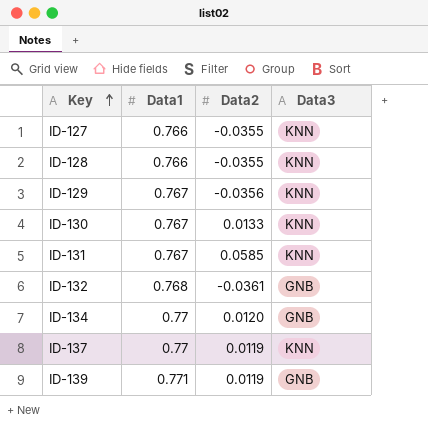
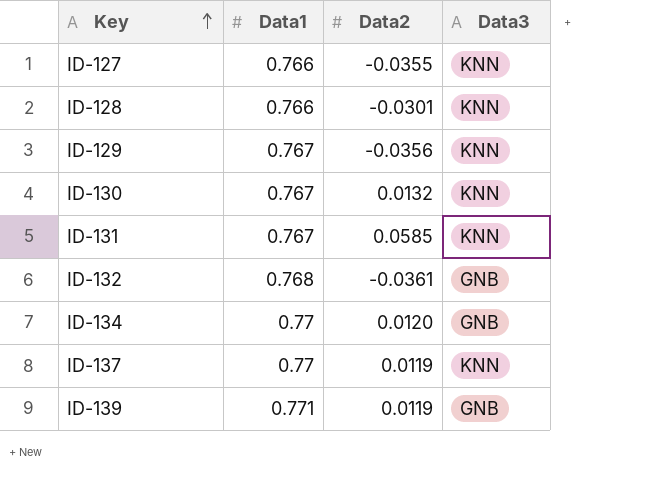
ID-128 | Data2: -0.0355 -> -0.0301
ID-130 | Data2: 0.0133 -> 0.0132

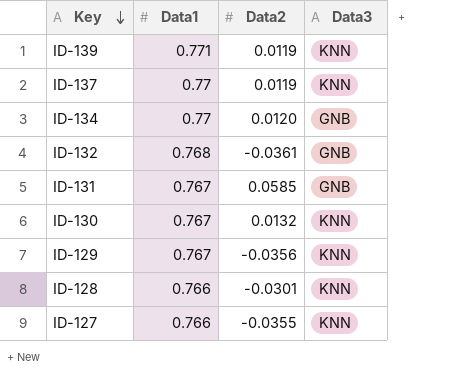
row order: Key ascending -> Key descending
ID-139 | Data3: GNB -> KNN
ID-131 | Data3: KNN -> GNB

